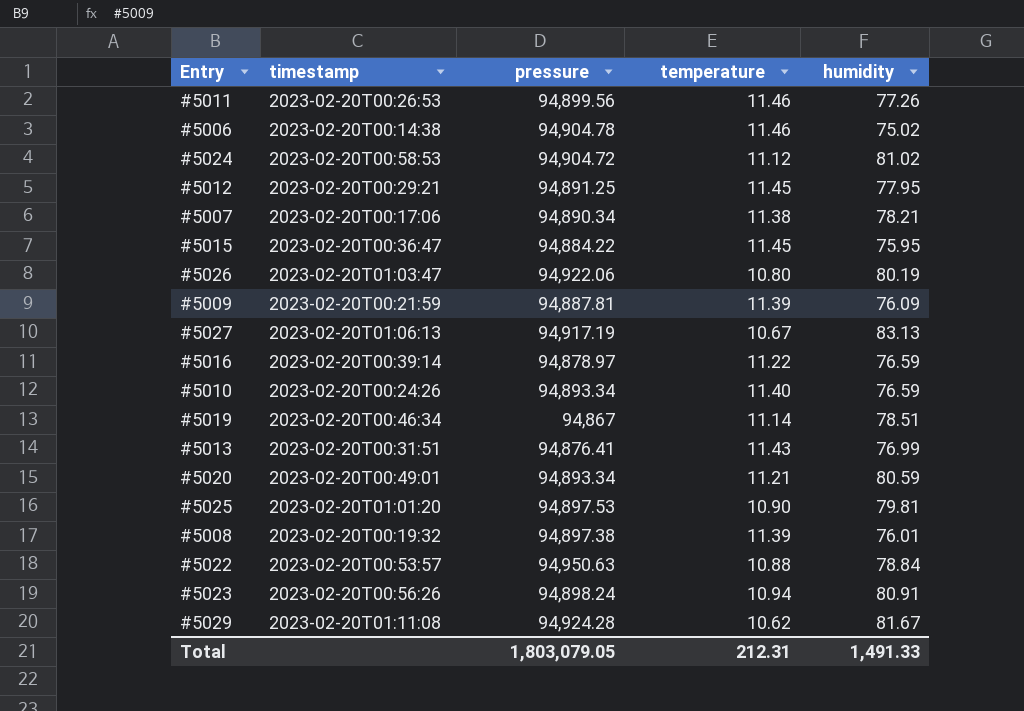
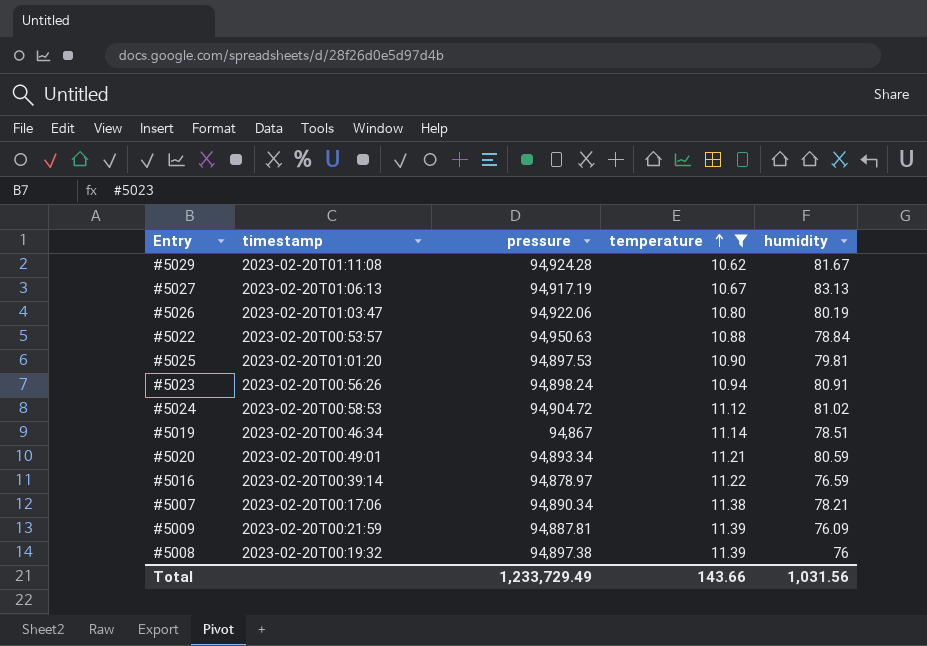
filter: none -> temperature <= 11.39
row order: none -> temperature ascending
#5008 | humidity: 76.01 -> 76
Total | pressure: 1,803,079.05 -> 1,233,729.49
Total | temperature: 212.31 -> 143.66
Total | humidity: 1,491.33 -> 1,031.56

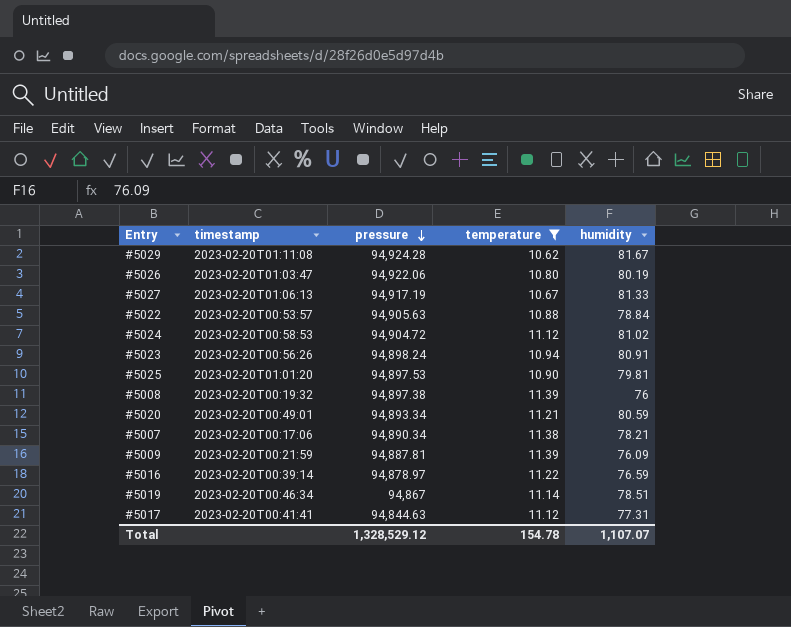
row order: temperature ascending -> pressure descending
#5027 | humidity: 83.13 -> 81.33
#5022 | pressure: 94,950.63 -> 94,905.63
row #5017: none -> 2023-02-20T00:41:41 | 94,844.63 | 11.12 | 77.31
Total | pressure: 1,233,729.49 -> 1,328,529.12
Total | temperature: 143.66 -> 154.78
Total | humidity: 1,031.56 -> 1,107.07

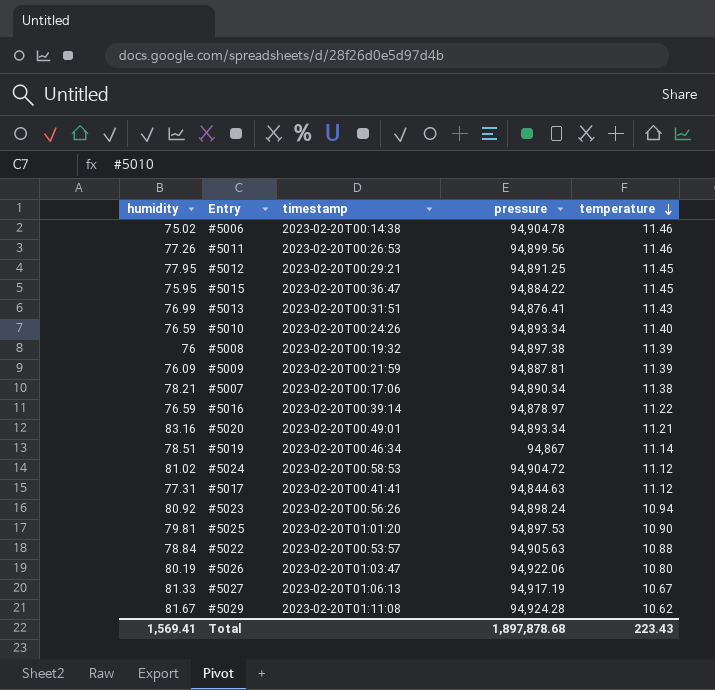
filter: temperature <= 11.39 -> none
row order: pressure descending -> temperature descending
column humidity | position: 5 -> 1
#5020 | humidity: 80.59 -> 83.16
#5023 | humidity: 80.91 -> 80.92
Total | humidity: 1,107.07 -> 1,569.41
Total | pressure: 1,328,529.12 -> 1,897,878.68
Total | temperature: 154.78 -> 223.43

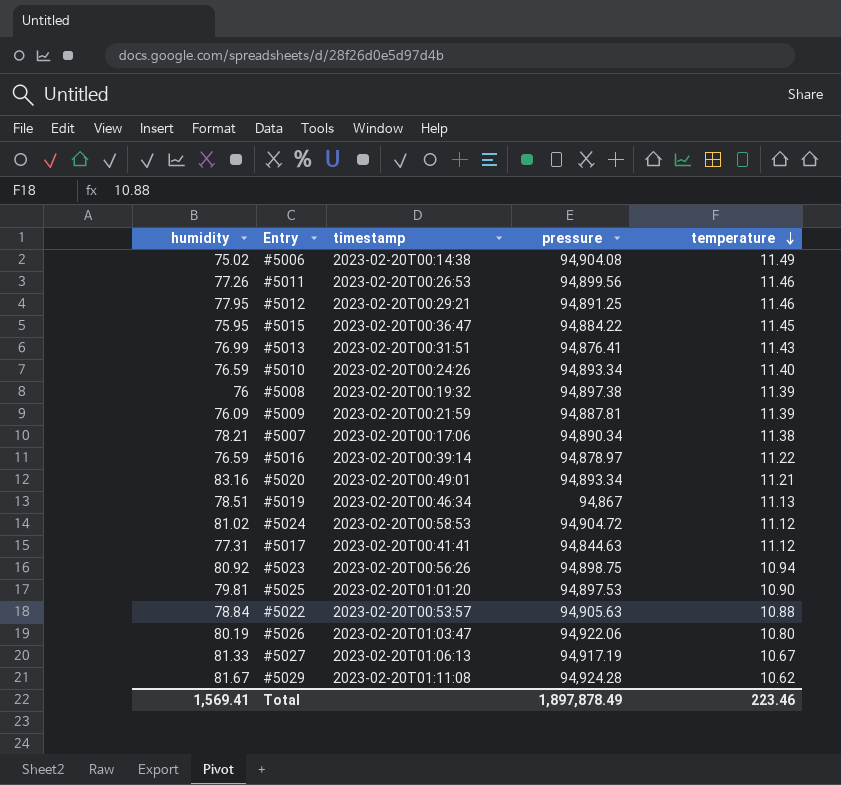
#5006 | pressure: 94,904.78 -> 94,904.08
#5006 | temperature: 11.46 -> 11.49
#5012 | temperature: 11.45 -> 11.46
#5019 | temperature: 11.14 -> 11.13
#5023 | pressure: 94,898.24 -> 94,898.75
Total | pressure: 1,897,878.68 -> 1,897,878.49
Total | temperature: 223.43 -> 223.46

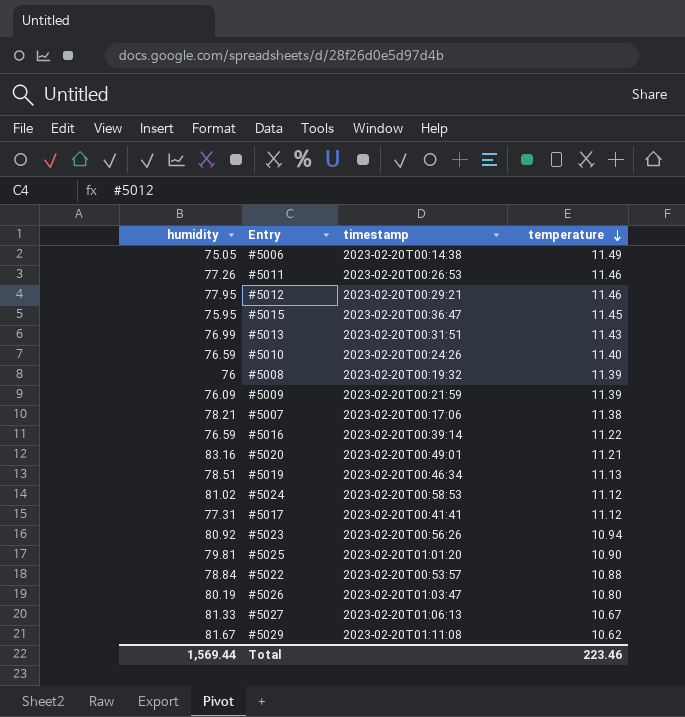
column pressure | position: 4 -> none
#5006 | humidity: 75.02 -> 75.05
Total | humidity: 1,569.41 -> 1,569.44

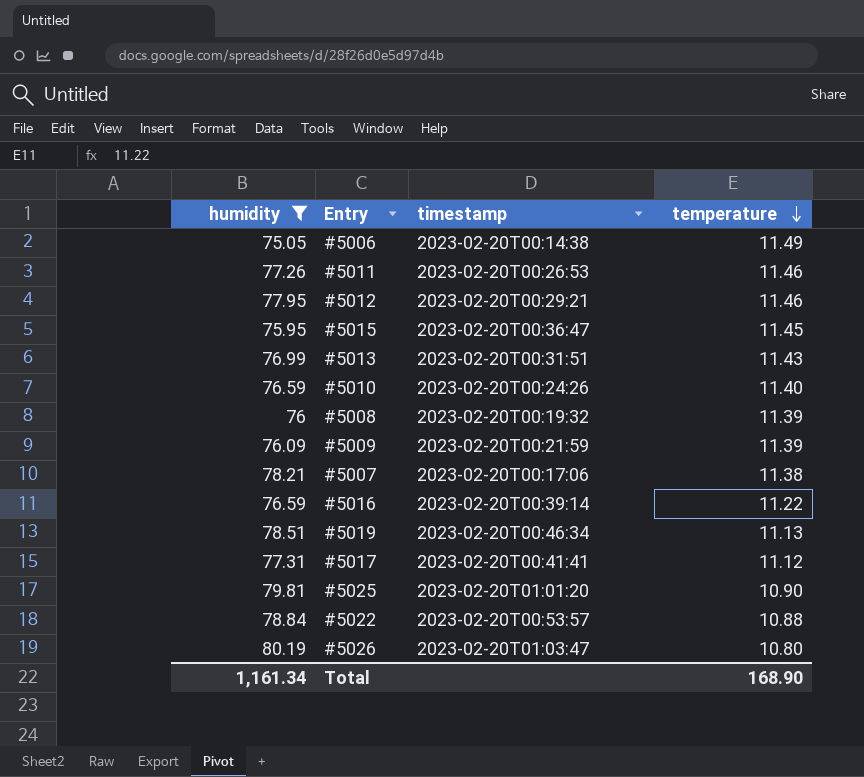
filter: none -> humidity <= 80.19
Total | humidity: 1,569.44 -> 1,161.34
Total | temperature: 223.46 -> 168.90

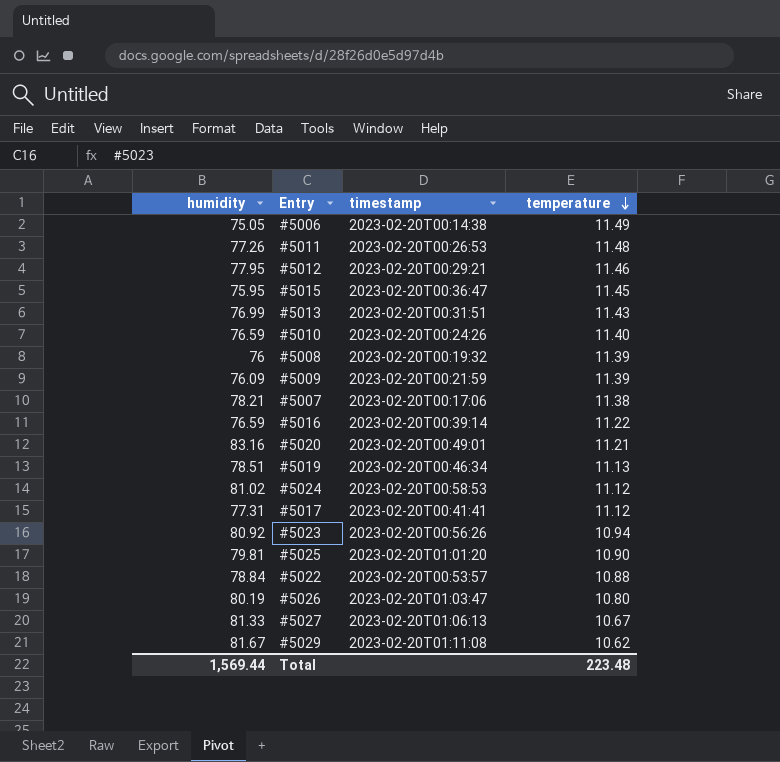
filter: humidity <= 80.19 -> none
#5011 | temperature: 11.46 -> 11.48
Total | humidity: 1,161.34 -> 1,569.44
Total | temperature: 168.90 -> 223.48

